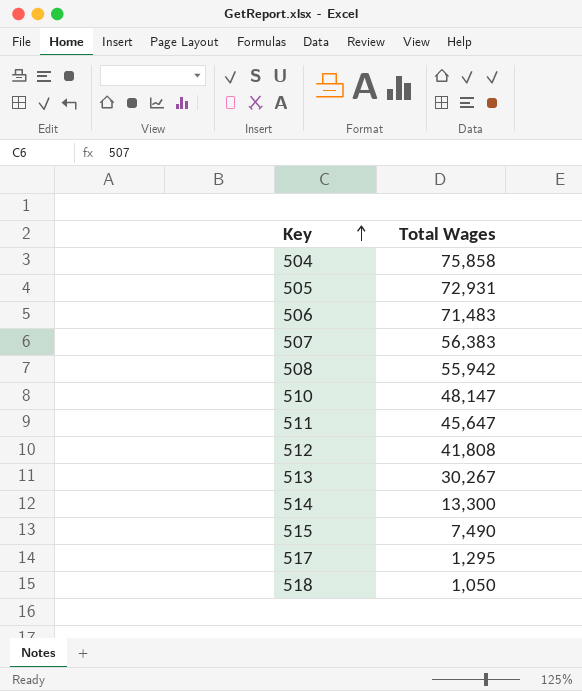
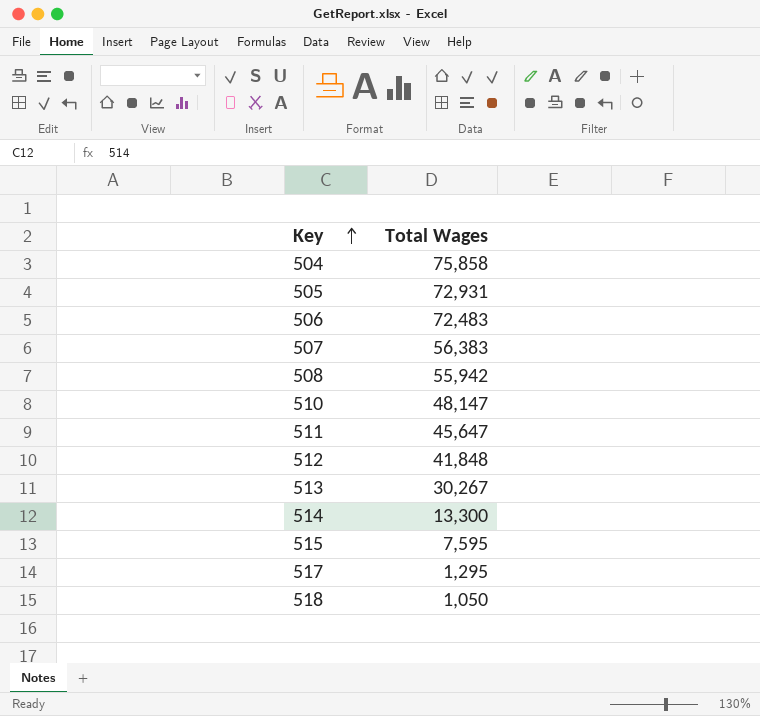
506 | Total Wages: 71,483 -> 72,483
512 | Total Wages: 41,808 -> 41,848
515 | Total Wages: 7,490 -> 7,595

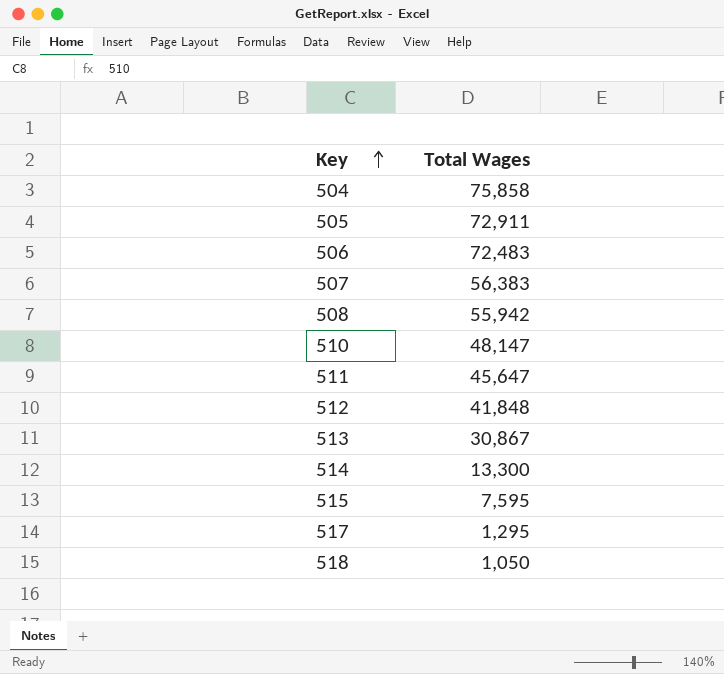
505 | Total Wages: 72,931 -> 72,911
513 | Total Wages: 30,267 -> 30,867

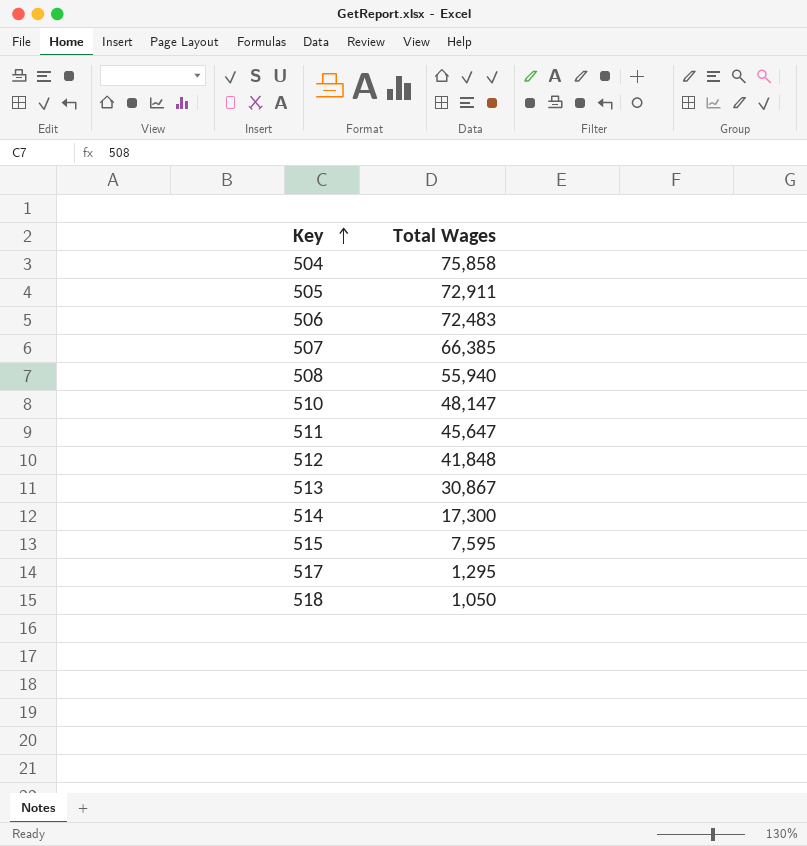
507 | Total Wages: 56,383 -> 66,385
508 | Total Wages: 55,942 -> 55,940
514 | Total Wages: 13,300 -> 17,300

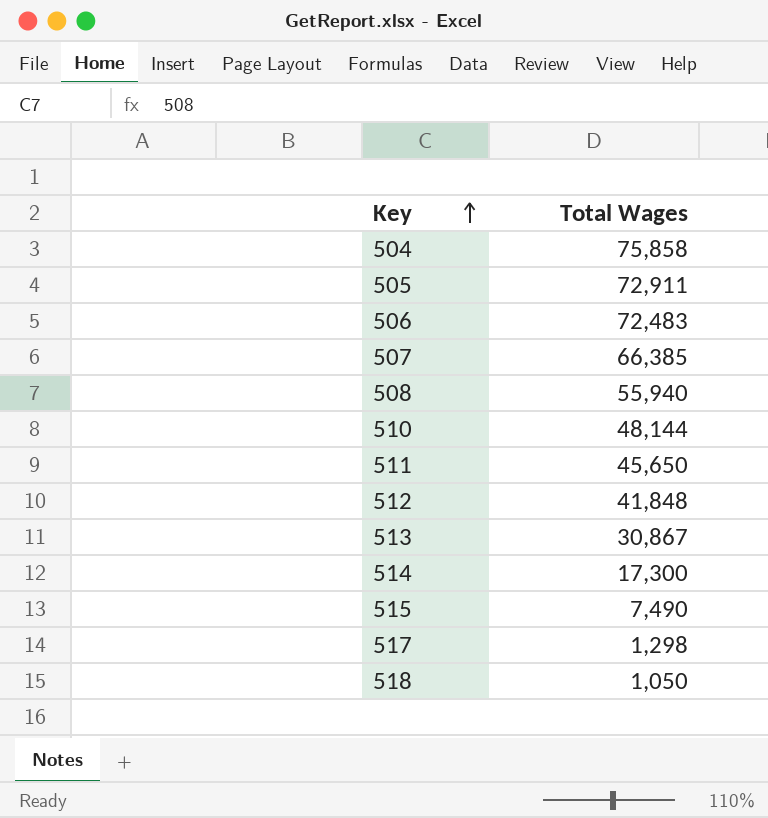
510 | Total Wages: 48,147 -> 48,144
511 | Total Wages: 45,647 -> 45,650
515 | Total Wages: 7,595 -> 7,490
517 | Total Wages: 1,295 -> 1,298

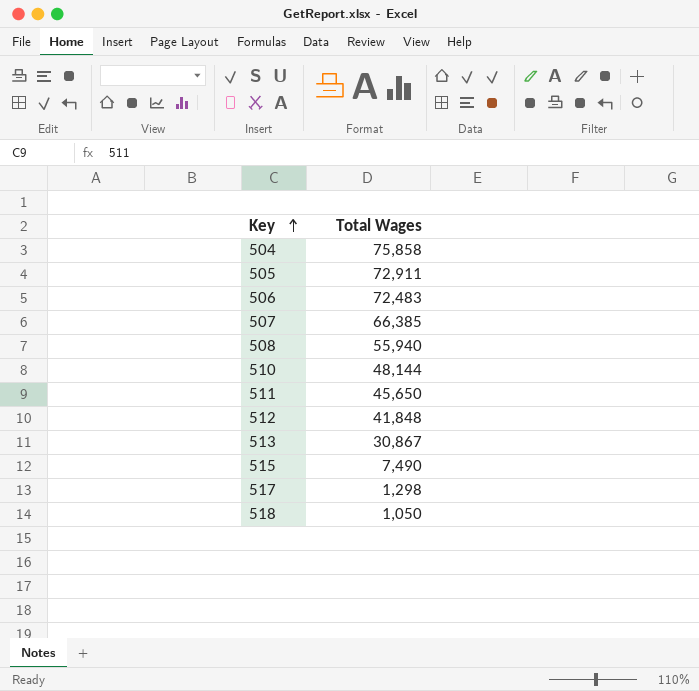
row 514: 17,300 -> none

